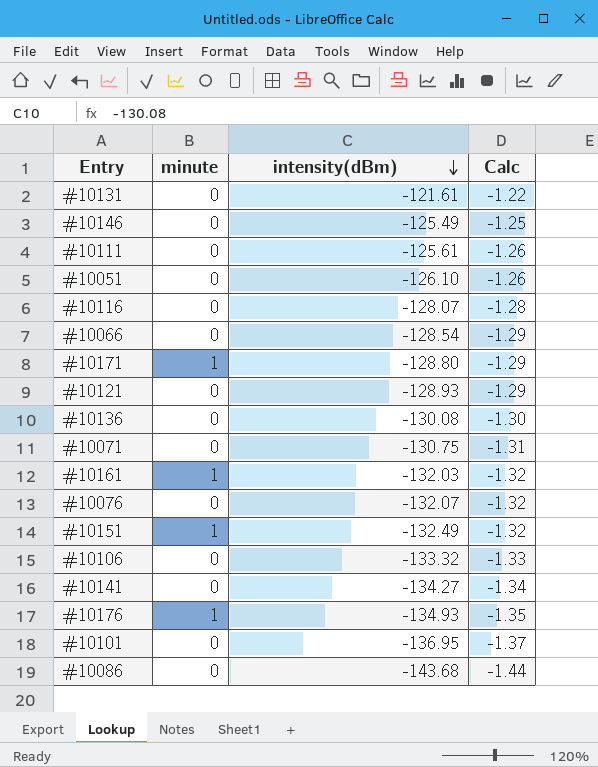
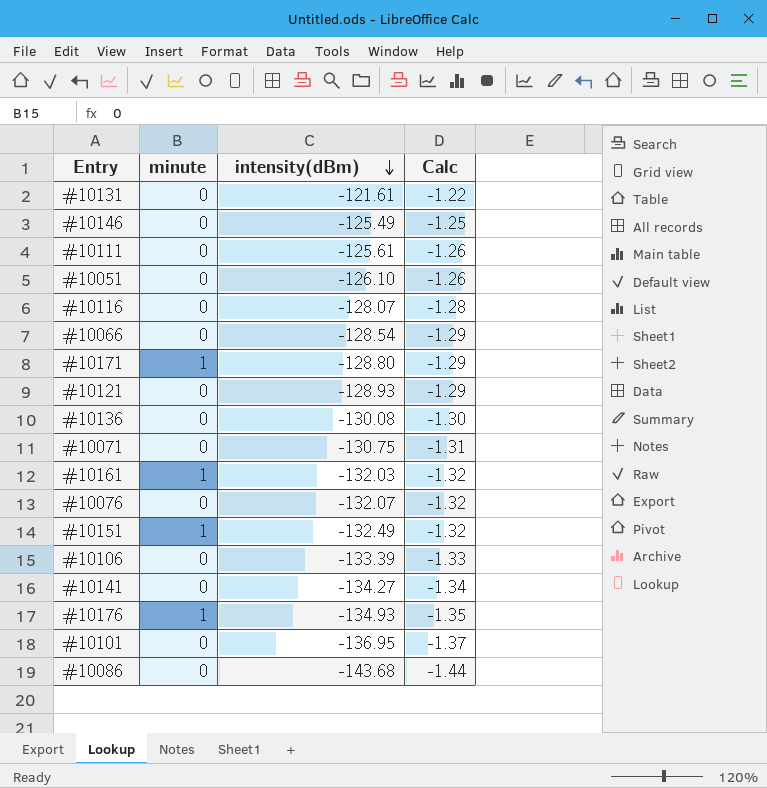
#10106 | intensity(dBm): -133.32 -> -133.39

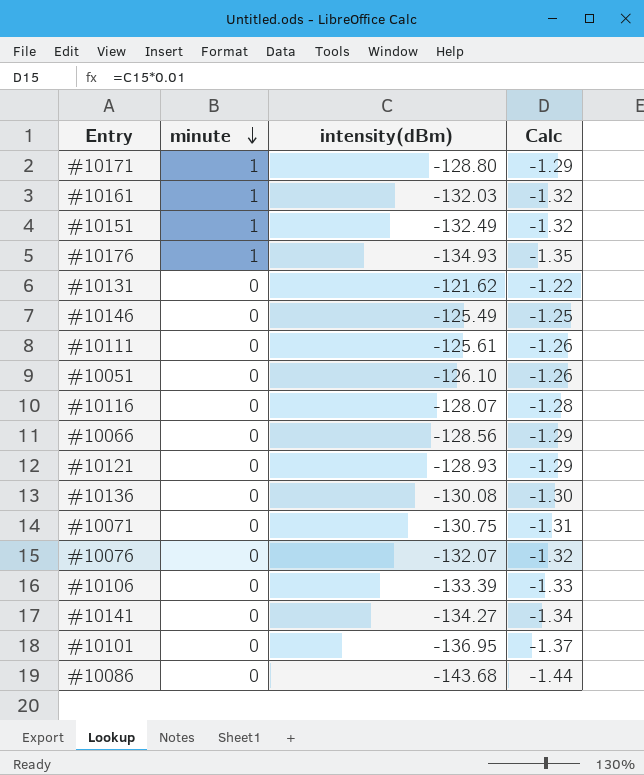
row order: intensity(dBm) descending -> minute descending
#10131 | intensity(dBm): -121.61 -> -121.62
#10066 | intensity(dBm): -128.54 -> -128.56

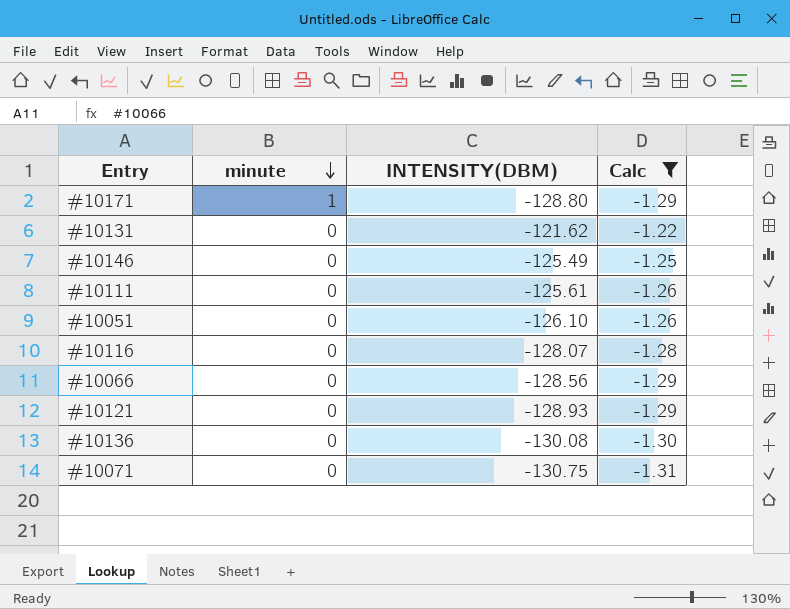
filter: none -> Calc >= -1.31
column name: intensity(dBm) -> INTENSITY(DBM)

